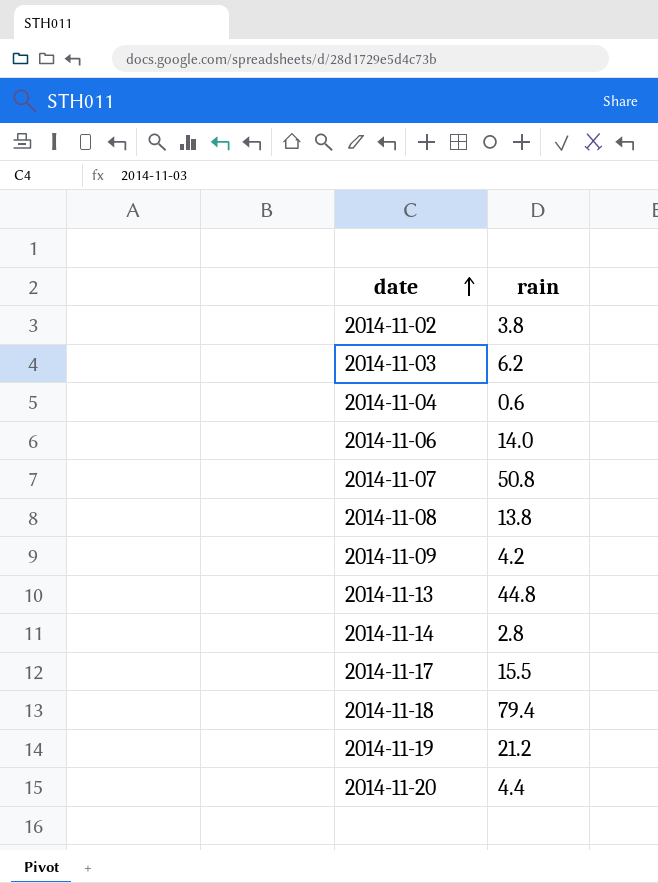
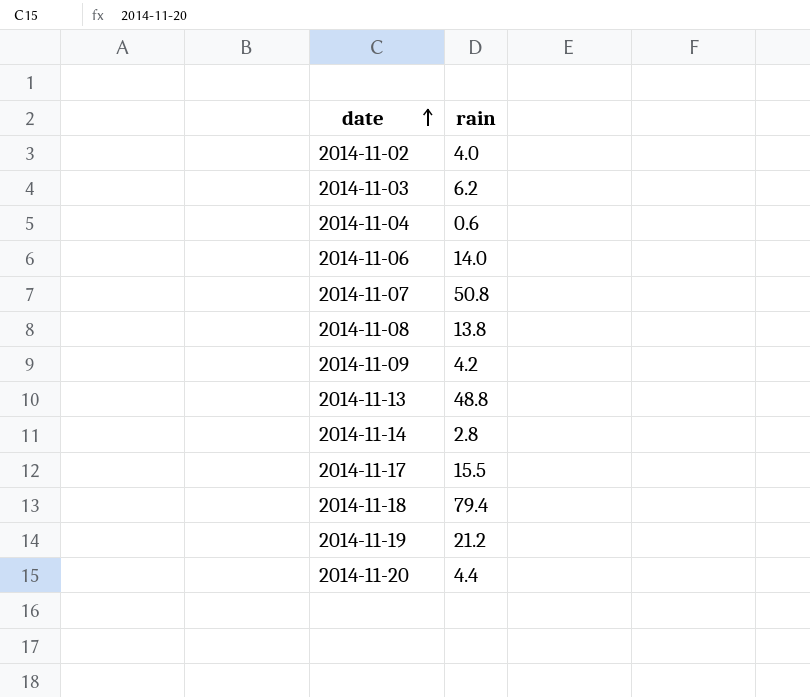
2014-11-02 | rain: 3.8 -> 4.0
2014-11-13 | rain: 44.8 -> 48.8

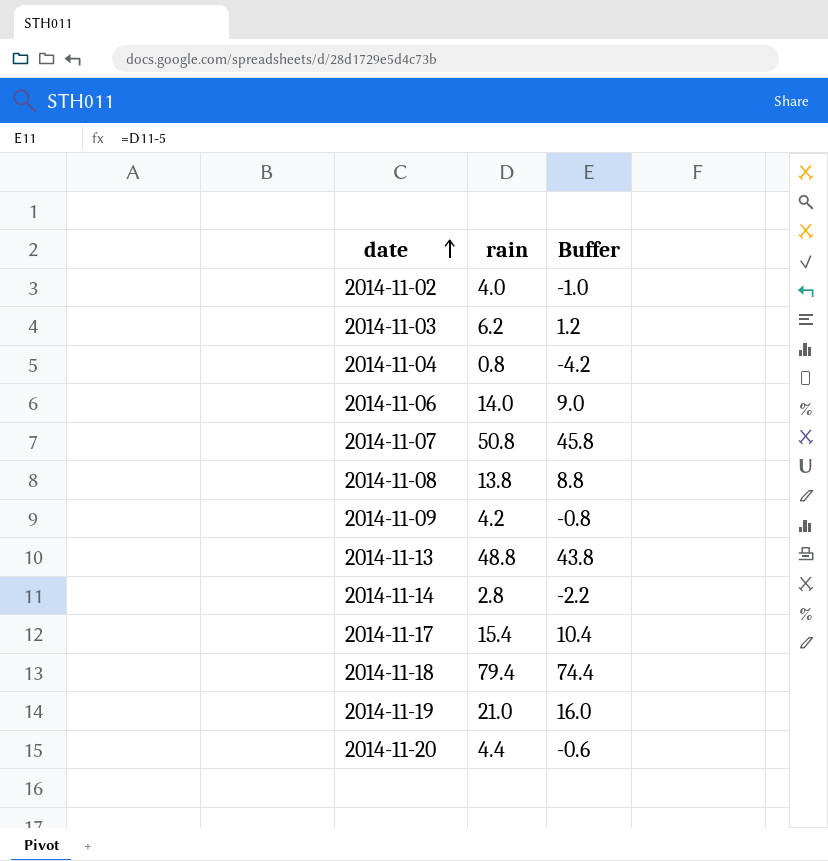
column Buffer | formula: none -> [rain] - 5
2014-11-04 | rain: 0.6 -> 0.8
2014-11-17 | rain: 15.5 -> 15.4
2014-11-19 | rain: 21.2 -> 21.0

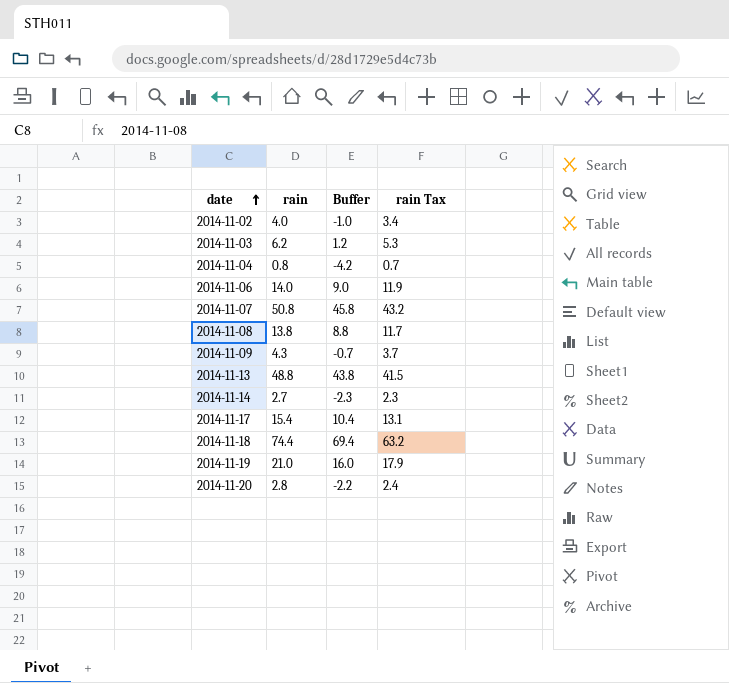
column rain Tax | formula: none -> [rain] * 0.85
2014-11-09 | rain: 4.2 -> 4.3
2014-11-09 | Buffer: -0.8 -> -0.7
2014-11-14 | rain: 2.8 -> 2.7
2014-11-14 | Buffer: -2.2 -> -2.3
2014-11-18 | rain: 79.4 -> 74.4
2014-11-18 | Buffer: 74.4 -> 69.4
2014-11-20 | rain: 4.4 -> 2.8
2014-11-20 | Buffer: -0.6 -> -2.2

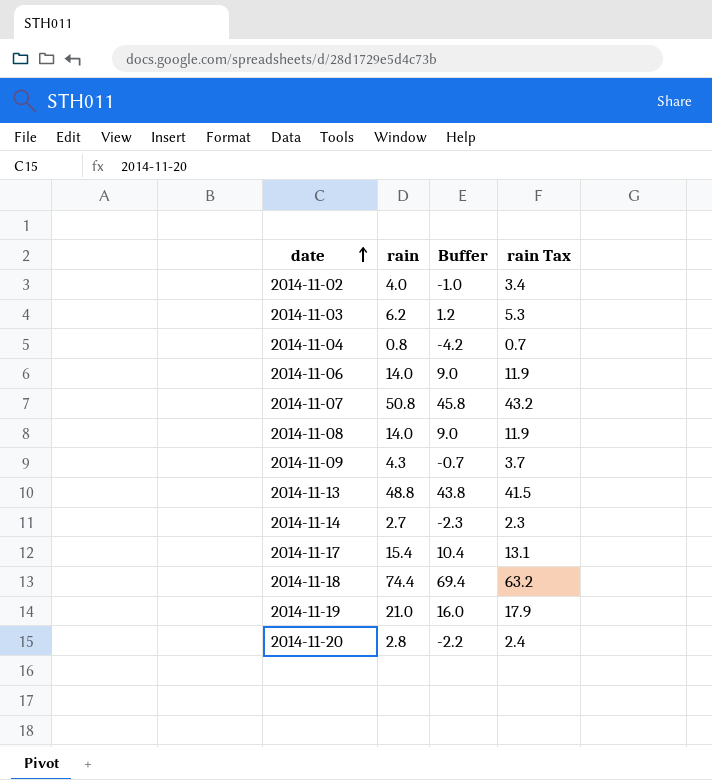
2014-11-08 | rain: 13.8 -> 14.0
2014-11-08 | Buffer: 8.8 -> 9.0
2014-11-08 | rain Tax: 11.7 -> 11.9

